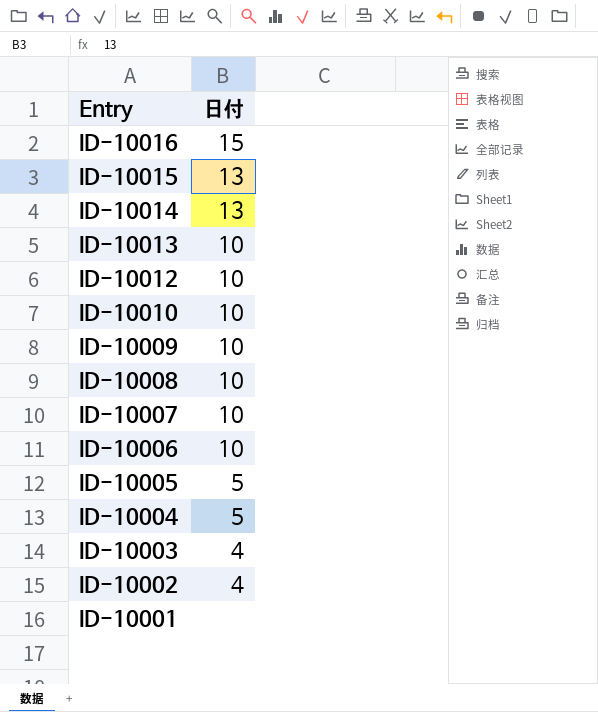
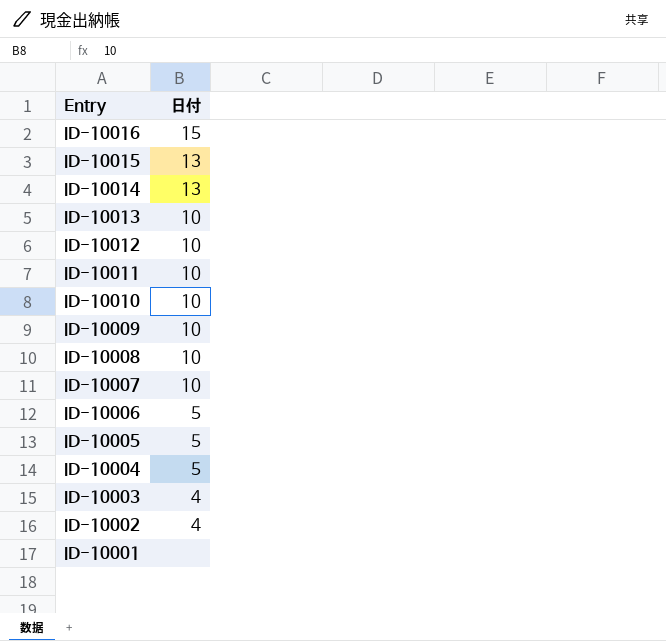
row ID-10011: none -> 10
ID-10006 | 日付: 10 -> 5

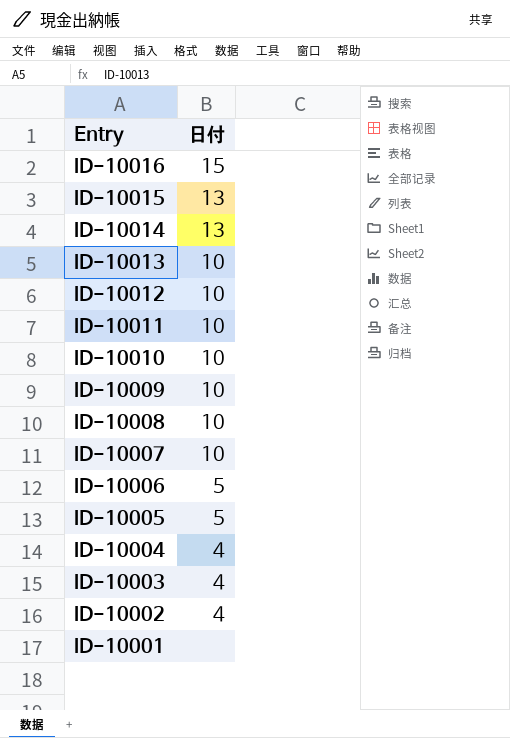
ID-10004 | 日付: 5 -> 4

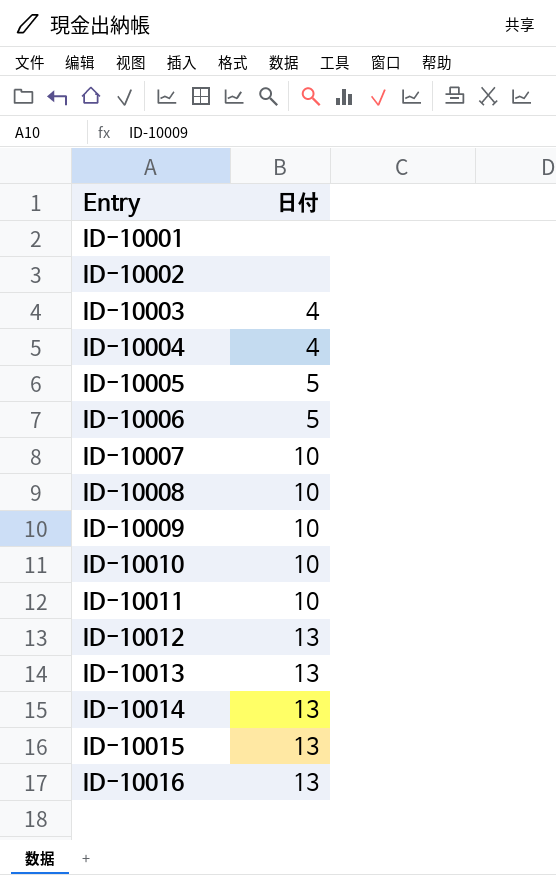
row order: Entry descending -> Entry ascending
ID-10002 | 日付: 4 -> none
ID-10012 | 日付: 10 -> 13
ID-10013 | 日付: 10 -> 13
ID-10016 | 日付: 15 -> 13

